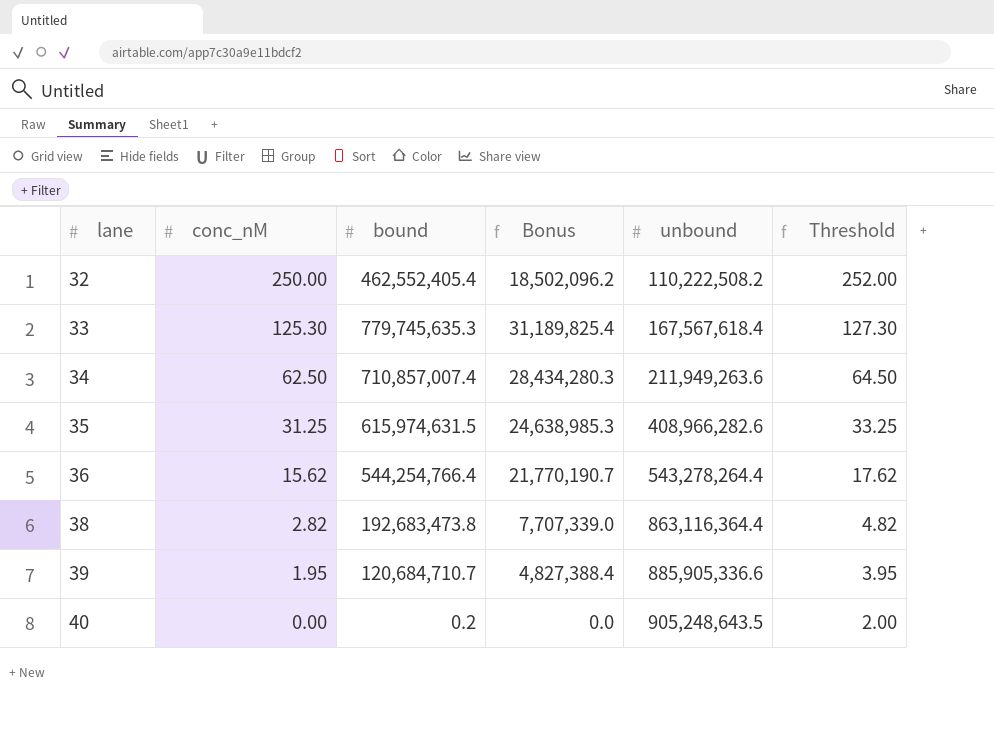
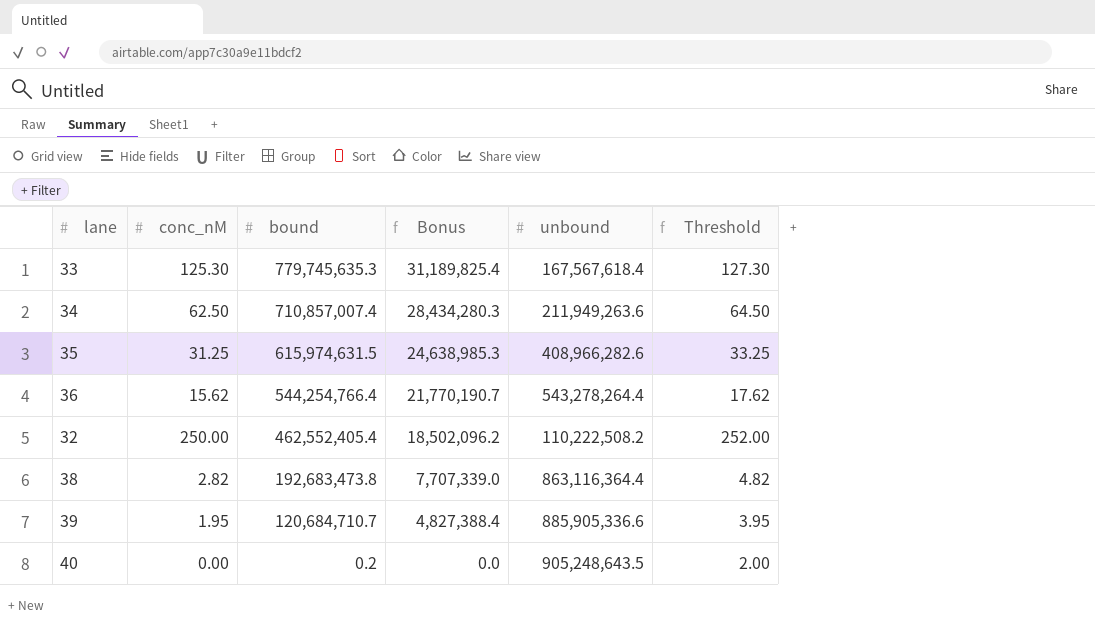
row order: lane ascending -> bound descending

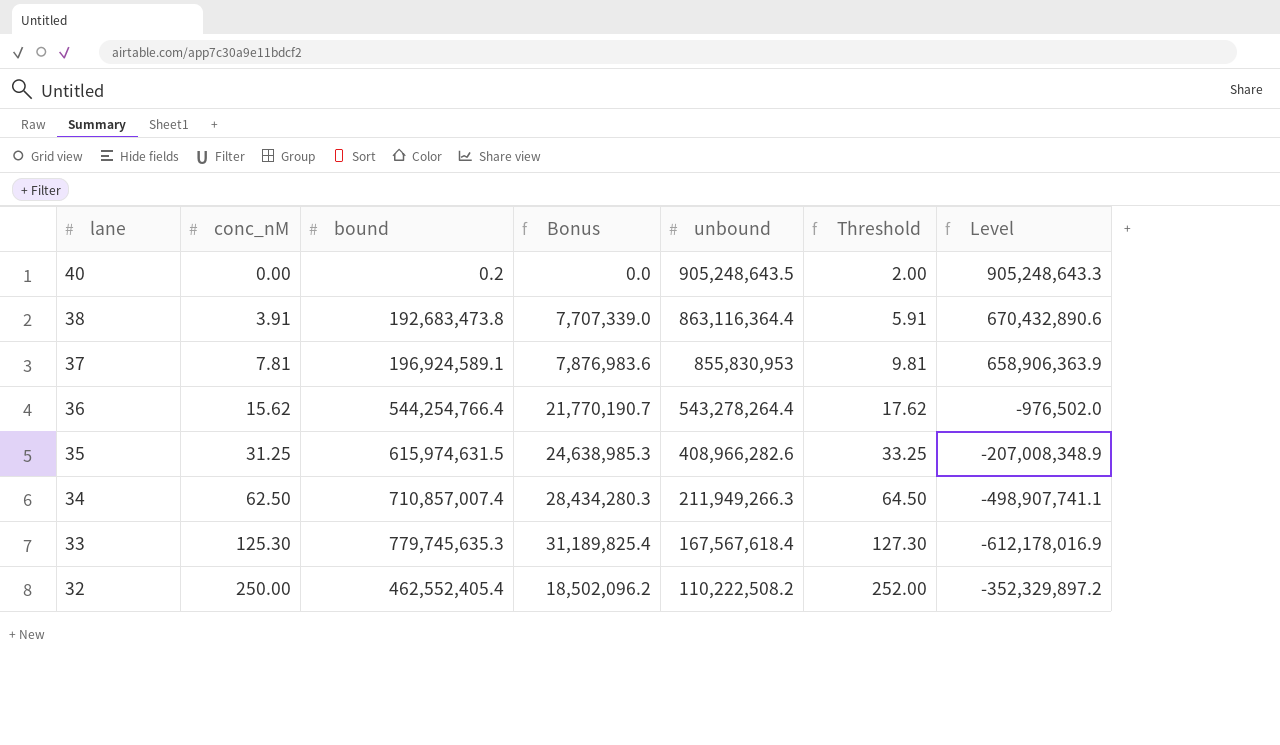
row order: bound descending -> lane descending
column Level | formula: none -> [unbound] - [bound]
row 39: 1.95 | 120,684,710.7 | 4,827,388.4 | 885,905,336.6 | 3.95 -> none
38 | conc_nM: 2.82 -> 3.91
38 | Threshold: 4.82 -> 5.91
row 37: none -> 7.81 | 196,924,589.1 | 7,876,983.6 | 855,830,953 | 9.81 | 658,906,363.9
34 | unbound: 211,949,263.6 -> 211,949,266.3

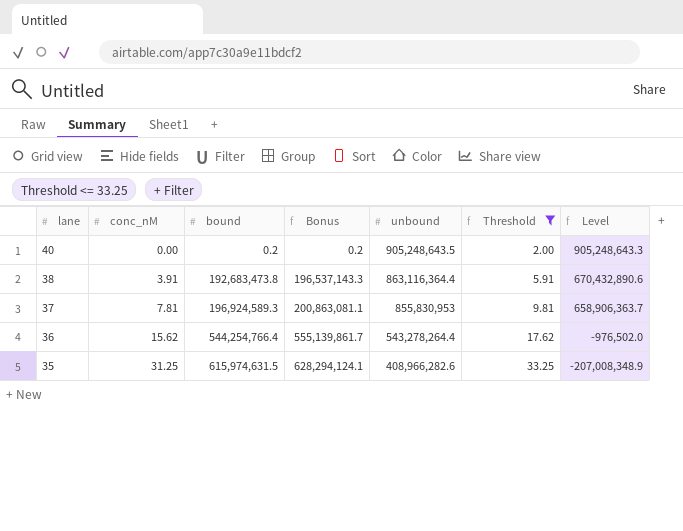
filter: none -> Threshold <= 33.25
column Bonus | formula: [bound] * 0.04 -> [bound] * 1.02
37 | bound: 196,924,589.1 -> 196,924,589.3
37 | Level: 658,906,363.9 -> 658,906,363.7

